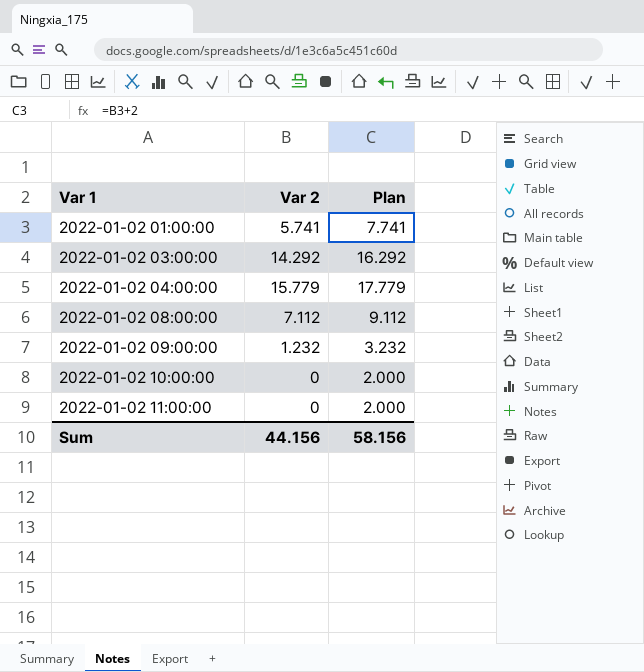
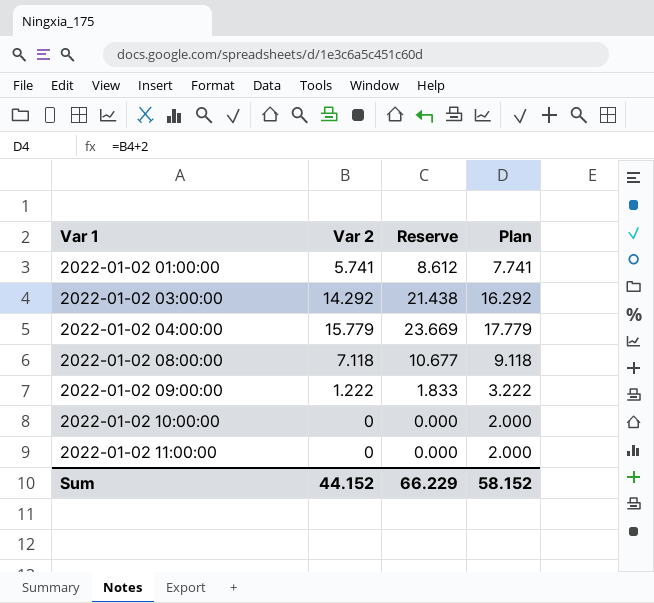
column Reserve | formula: none -> [Var 2] * 1.5
2022-01-02 08:00:00 | Var 2: 7.112 -> 7.118
2022-01-02 08:00:00 | Plan: 9.112 -> 9.118
2022-01-02 09:00:00 | Var 2: 1.232 -> 1.222
2022-01-02 09:00:00 | Plan: 3.232 -> 3.222
Sum | Var 2: 44.156 -> 44.152
Sum | Plan: 58.156 -> 58.152

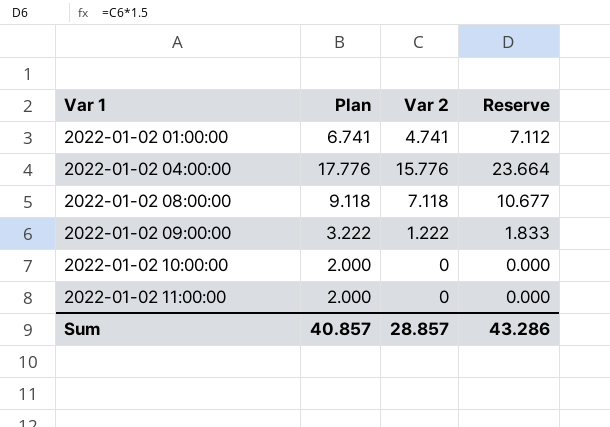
column Plan | position: 4 -> 2
row 2022-01-02 03:00:00: 14.292 | 21.438 | 16.292 -> none
2022-01-02 01:00:00 | Plan: 7.741 -> 6.741
2022-01-02 01:00:00 | Var 2: 5.741 -> 4.741
2022-01-02 01:00:00 | Reserve: 8.612 -> 7.112
2022-01-02 04:00:00 | Plan: 17.779 -> 17.776
2022-01-02 04:00:00 | Var 2: 15.779 -> 15.776
2022-01-02 04:00:00 | Reserve: 23.669 -> 23.664
Sum | Plan: 58.152 -> 40.857
Sum | Var 2: 44.152 -> 28.857
Sum | Reserve: 66.229 -> 43.286

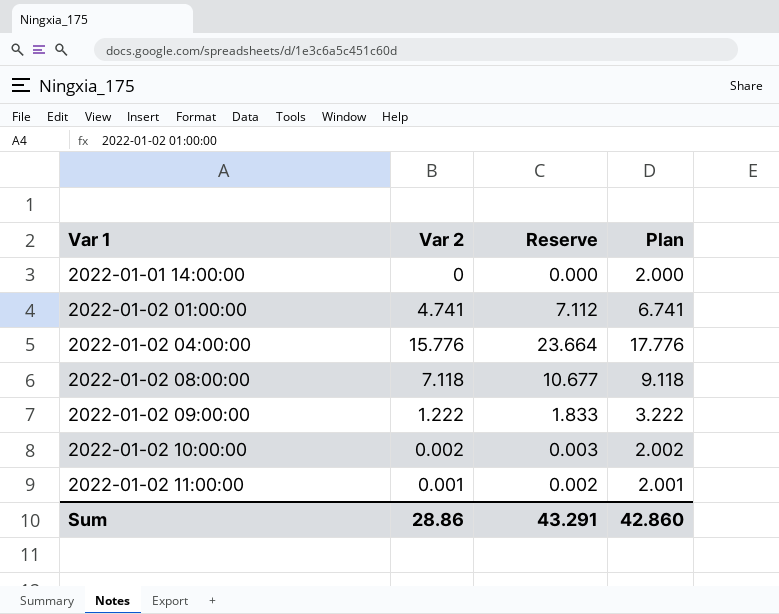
column Plan | position: 2 -> 4
row 2022-01-01 14:00:00: none -> 0 | 0.000 | 2.000
2022-01-02 10:00:00 | Var 2: 0 -> 0.002
2022-01-02 10:00:00 | Reserve: 0.000 -> 0.003
2022-01-02 10:00:00 | Plan: 2.000 -> 2.002
2022-01-02 11:00:00 | Var 2: 0 -> 0.001
2022-01-02 11:00:00 | Reserve: 0.000 -> 0.002
2022-01-02 11:00:00 | Plan: 2.000 -> 2.001
Sum | Var 2: 28.857 -> 28.86
Sum | Reserve: 43.286 -> 43.291
Sum | Plan: 40.857 -> 42.860

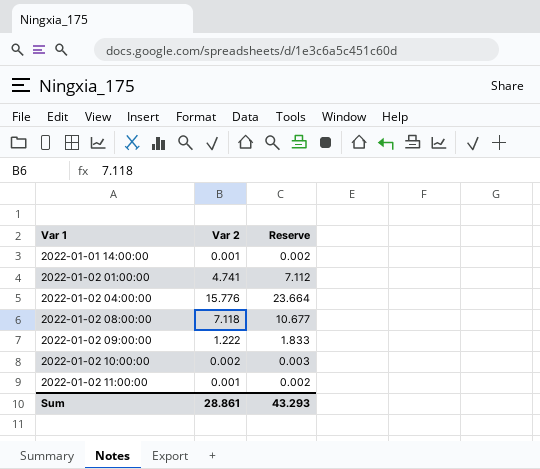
column Plan | formula: [Var 2] + 2 -> none
2022-01-01 14:00:00 | Var 2: 0 -> 0.001
2022-01-01 14:00:00 | Reserve: 0.000 -> 0.002
Sum | Var 2: 28.86 -> 28.861
Sum | Reserve: 43.291 -> 43.293

